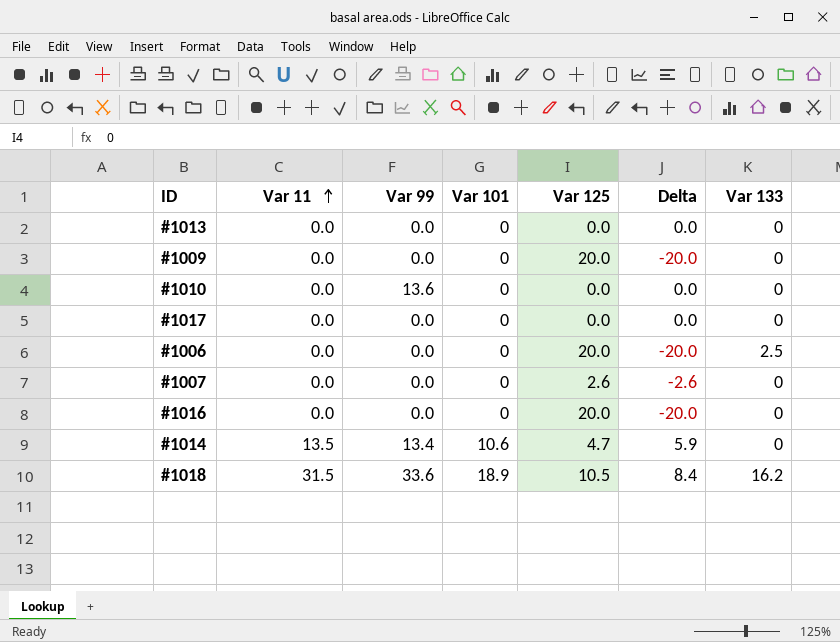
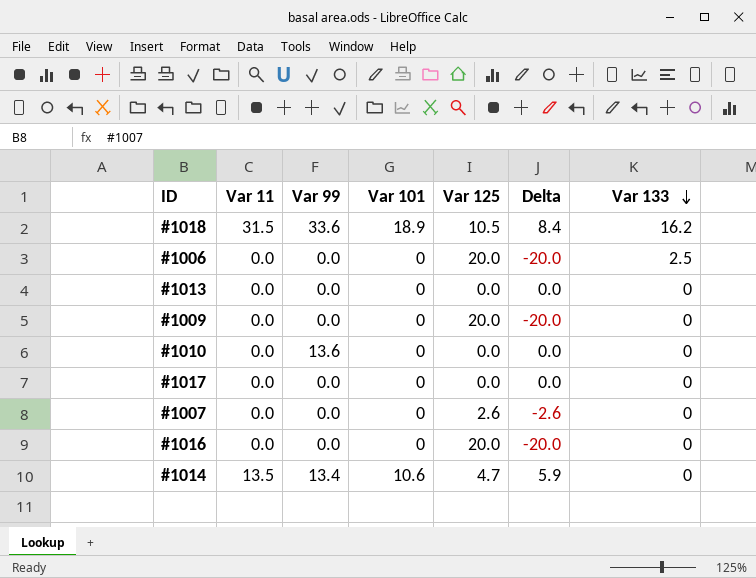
row order: Var 11 ascending -> Var 133 descending

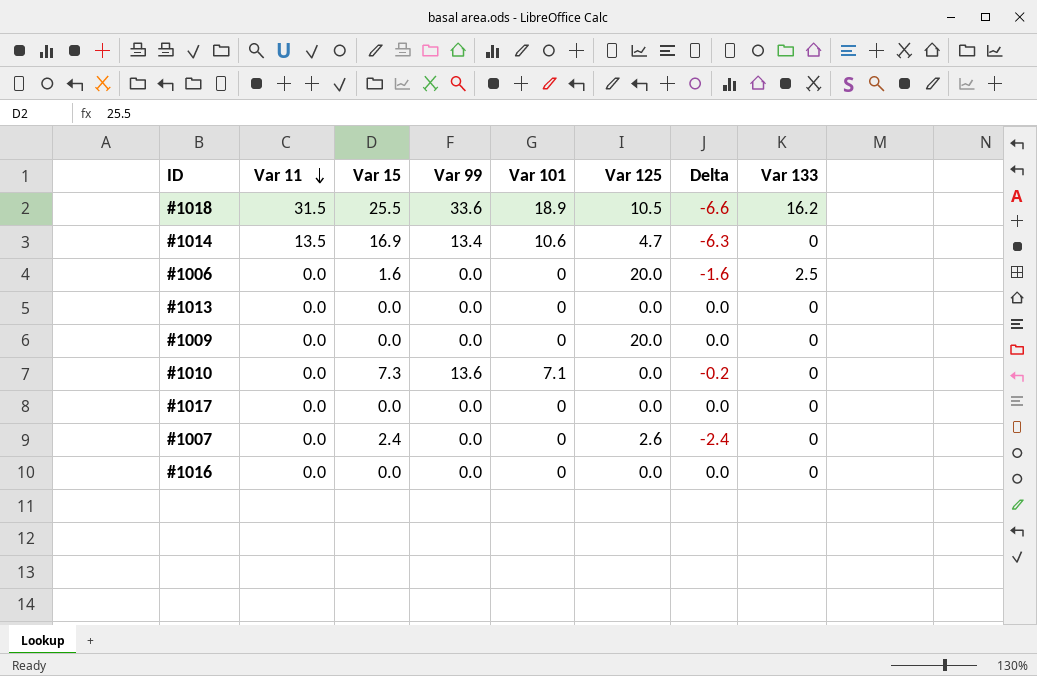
row order: Var 133 descending -> Var 11 descending
column Var 15 | position: none -> 3
column Delta | formula: [Var 101] - [Var 125] -> [Var 101] - [Var 15]
#1010 | Var 101: 0 -> 7.1
#1016 | Var 125: 20.0 -> 0.0

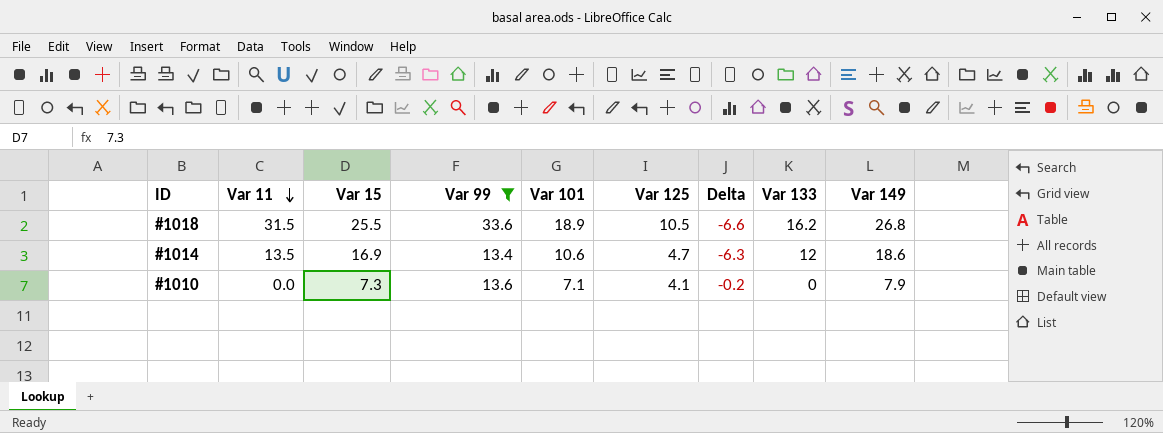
filter: none -> Var 99 != 0.0
column Var 149 | position: none -> 9
#1014 | Var 133: 0 -> 12
#1010 | Var 125: 0.0 -> 4.1

